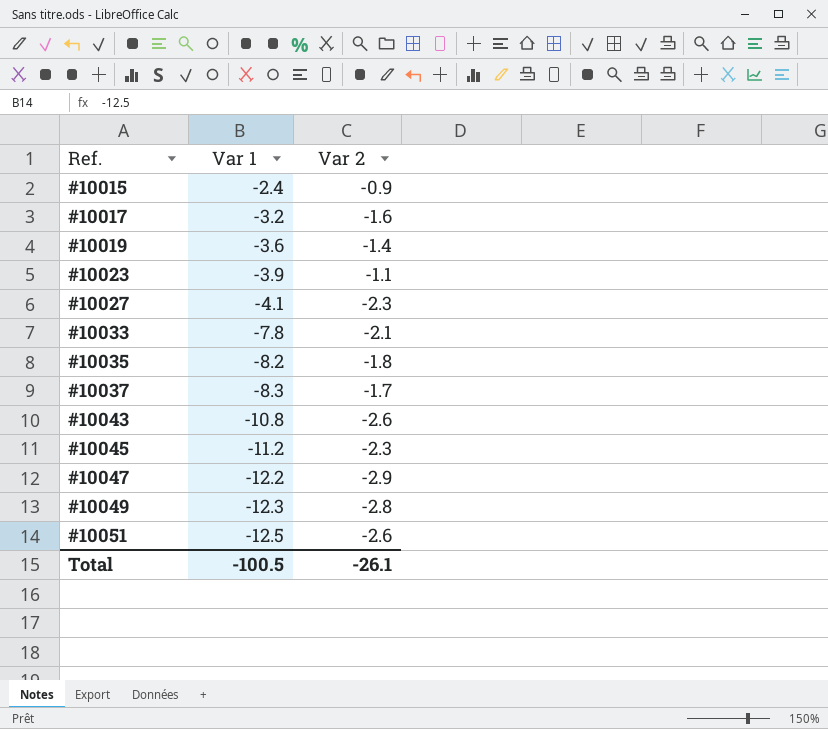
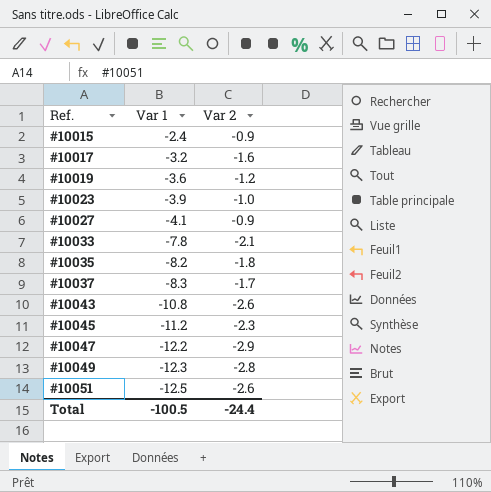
#10019 | Var 2: -1.4 -> -1.2
#10023 | Var 2: -1.1 -> -1.0
#10027 | Var 2: -2.3 -> -0.9
Total | Var 2: -26.1 -> -24.4

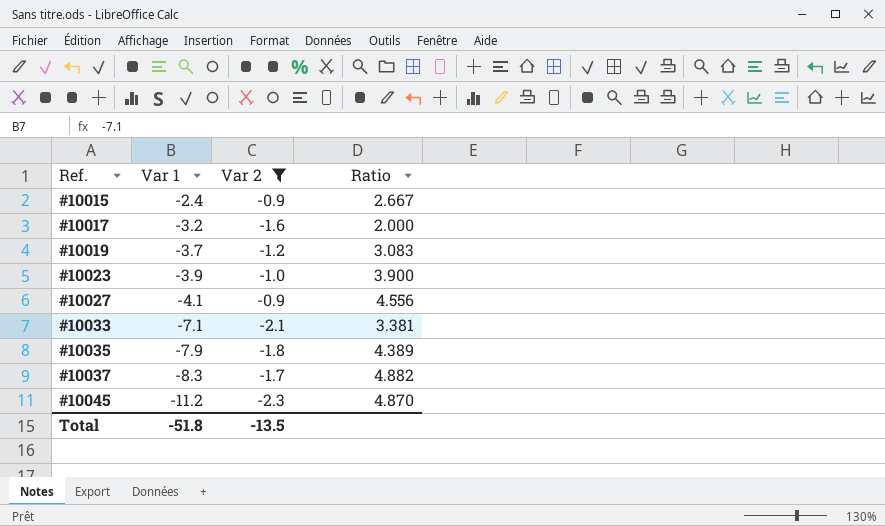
filter: none -> Var 2 >= -2.3
column Ratio | formula: none -> [Var 1] / [Var 2]
#10019 | Var 1: -3.6 -> -3.7
#10033 | Var 1: -7.8 -> -7.1
#10035 | Var 1: -8.2 -> -7.9
Total | Var 1: -100.5 -> -51.8
Total | Var 2: -24.4 -> -13.5

